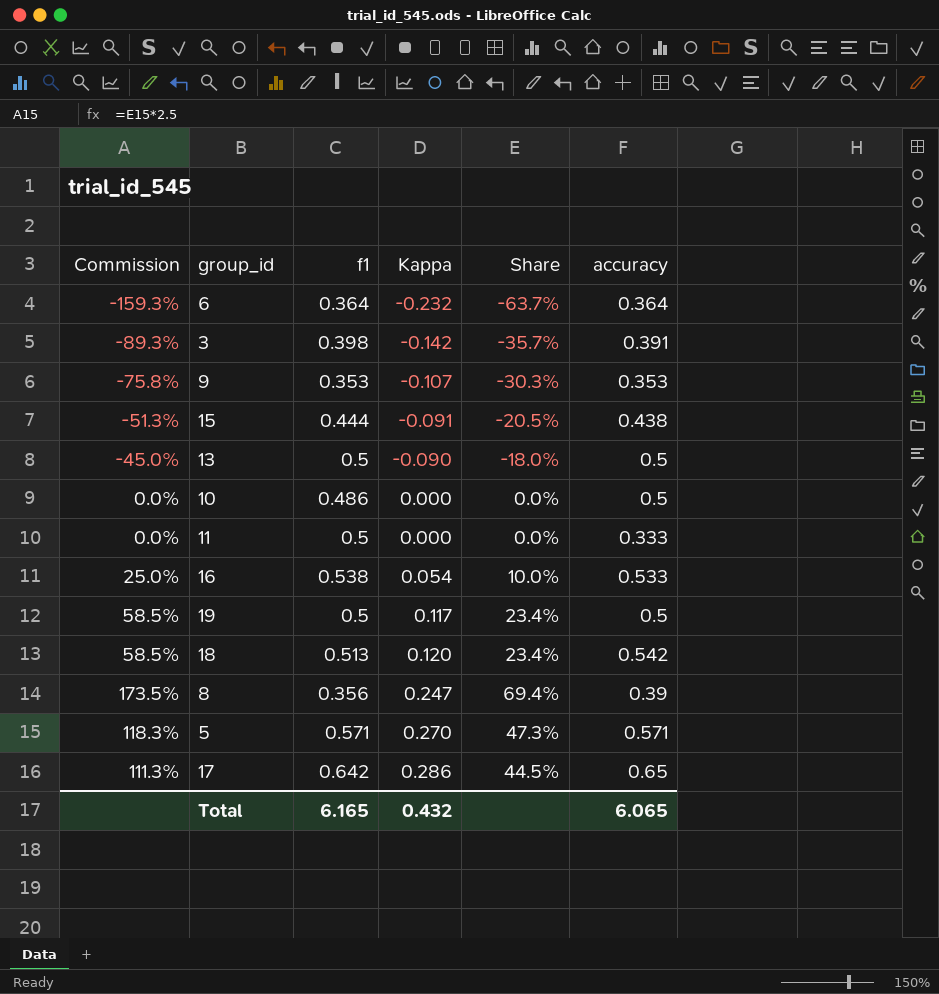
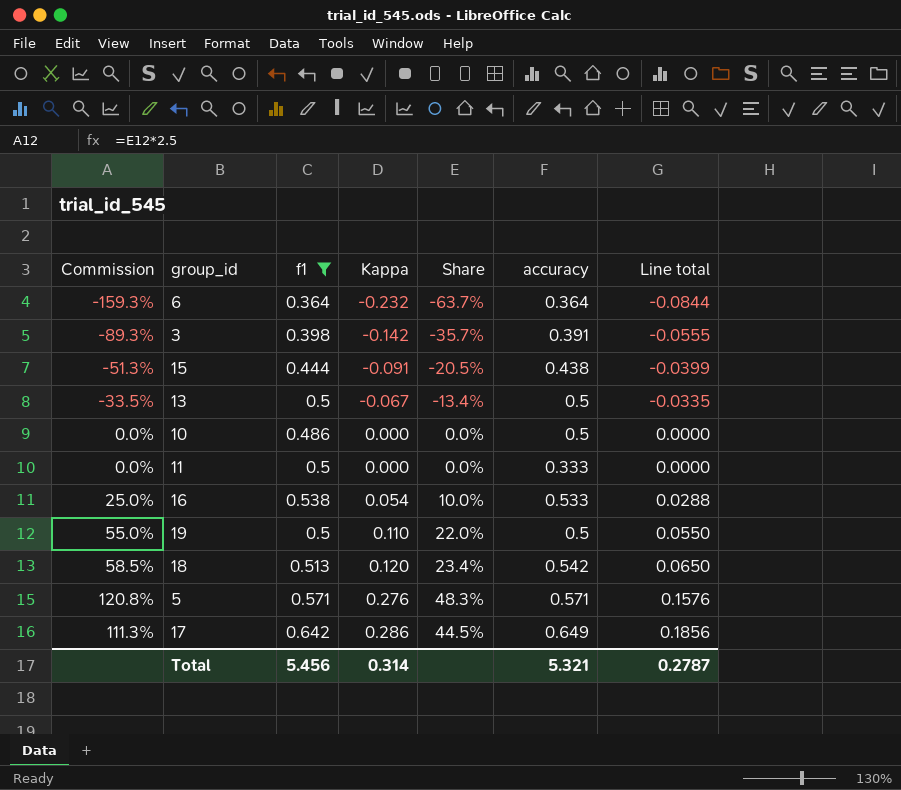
filter: none -> f1 >= 0.364
column Line total | formula: none -> [Kappa] * [accuracy]
13 | Commission: -45.0% -> -33.5%
13 | Kappa: -0.090 -> -0.067
13 | Share: -18.0% -> -13.4%
19 | Commission: 58.5% -> 55.0%
19 | Kappa: 0.117 -> 0.110
19 | Share: 23.4% -> 22.0%
5 | Commission: 118.3% -> 120.8%
5 | Kappa: 0.270 -> 0.276
5 | Share: 47.3% -> 48.3%
17 | accuracy: 0.65 -> 0.649
Total | f1: 6.165 -> 5.456
Total | Kappa: 0.432 -> 0.314
Total | accuracy: 6.065 -> 5.321

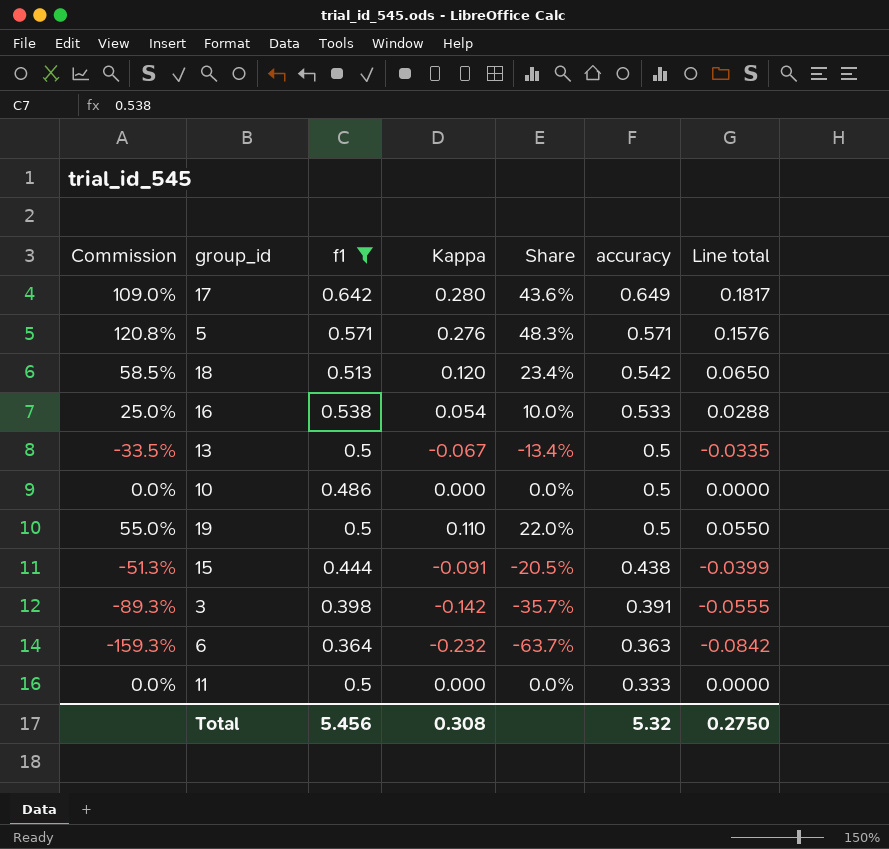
row order: Kappa ascending -> accuracy descending
17 | Commission: 111.3% -> 109.0%
17 | Kappa: 0.286 -> 0.280
17 | Share: 44.5% -> 43.6%
17 | Line total: 0.1856 -> 0.1817
6 | accuracy: 0.364 -> 0.363
6 | Line total: -0.0844 -> -0.0842
Total | Kappa: 0.314 -> 0.308
Total | accuracy: 5.321 -> 5.32
Total | Line total: 0.2787 -> 0.2750

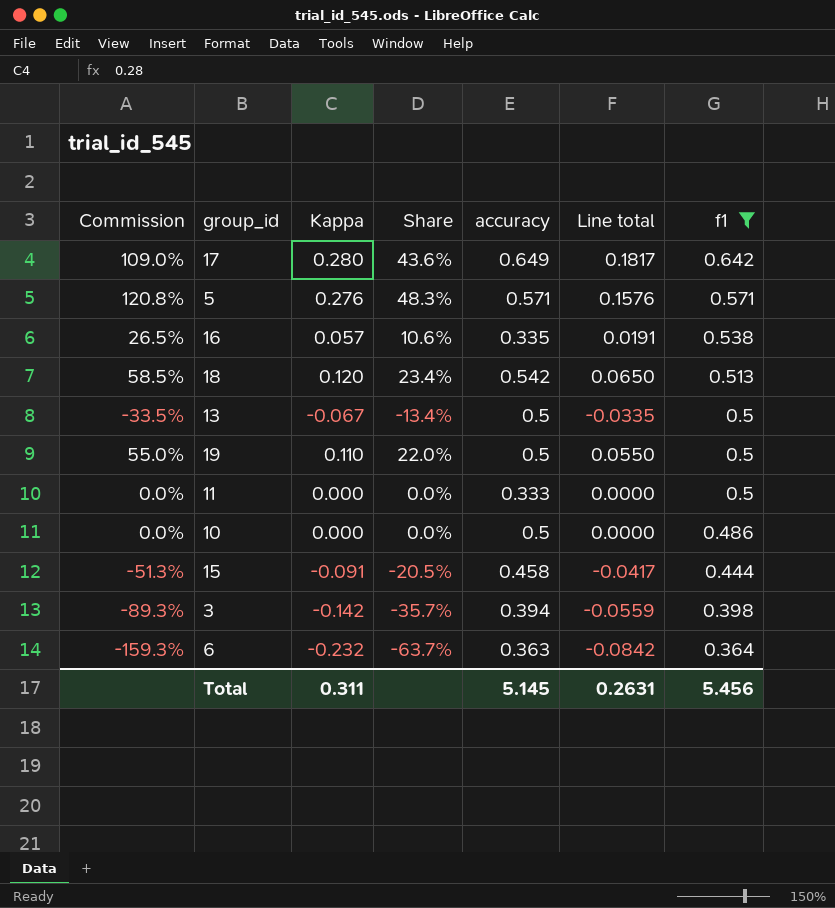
row order: accuracy descending -> f1 descending
column f1 | position: 3 -> 7
16 | Commission: 25.0% -> 26.5%
16 | Kappa: 0.054 -> 0.057
16 | Share: 10.0% -> 10.6%
16 | accuracy: 0.533 -> 0.335
16 | Line total: 0.0288 -> 0.0191
15 | accuracy: 0.438 -> 0.458
15 | Line total: -0.0399 -> -0.0417
3 | accuracy: 0.391 -> 0.394
3 | Line total: -0.0555 -> -0.0559
Total | Kappa: 0.308 -> 0.311
Total | accuracy: 5.32 -> 5.145
Total | Line total: 0.2750 -> 0.2631

